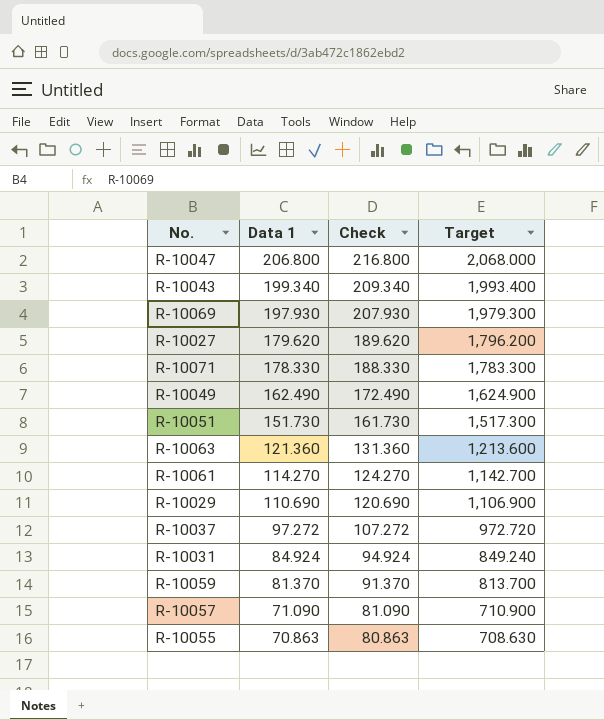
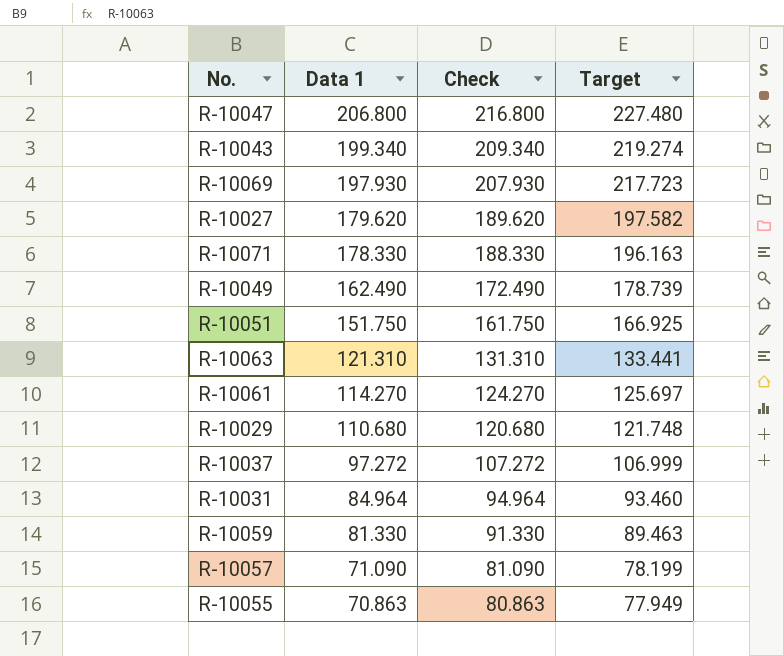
column Target | formula: [Data 1] * 10 -> [Data 1] * 1.1
R-10051 | Data 1: 151.730 -> 151.750
R-10051 | Check: 161.730 -> 161.750
R-10063 | Data 1: 121.360 -> 121.310
R-10063 | Check: 131.360 -> 131.310
R-10029 | Data 1: 110.690 -> 110.680
R-10029 | Check: 120.690 -> 120.680
R-10031 | Data 1: 84.924 -> 84.964
R-10031 | Check: 94.924 -> 94.964
R-10059 | Data 1: 81.370 -> 81.330
R-10059 | Check: 91.370 -> 91.330

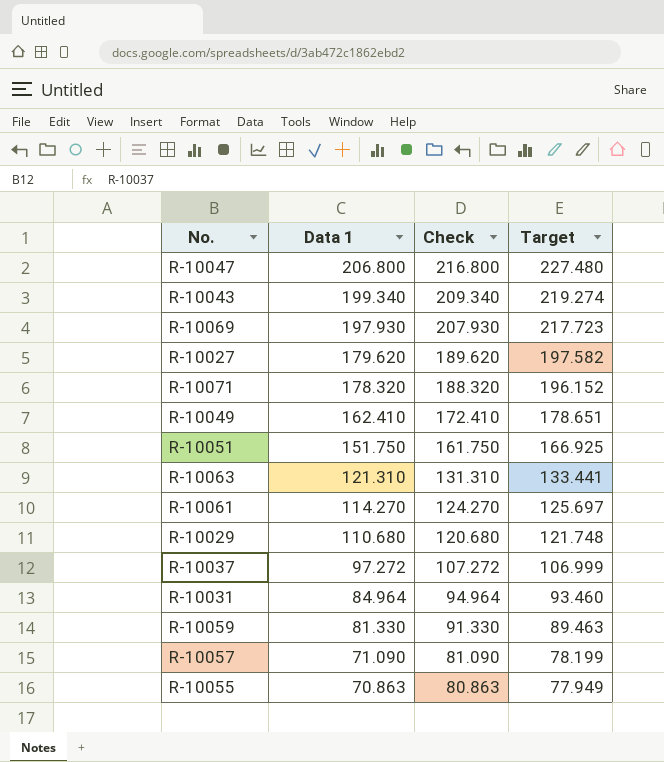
R-10071 | Data 1: 178.330 -> 178.320
R-10071 | Check: 188.330 -> 188.320
R-10071 | Target: 196.163 -> 196.152
R-10049 | Data 1: 162.490 -> 162.410
R-10049 | Check: 172.490 -> 172.410
R-10049 | Target: 178.739 -> 178.651

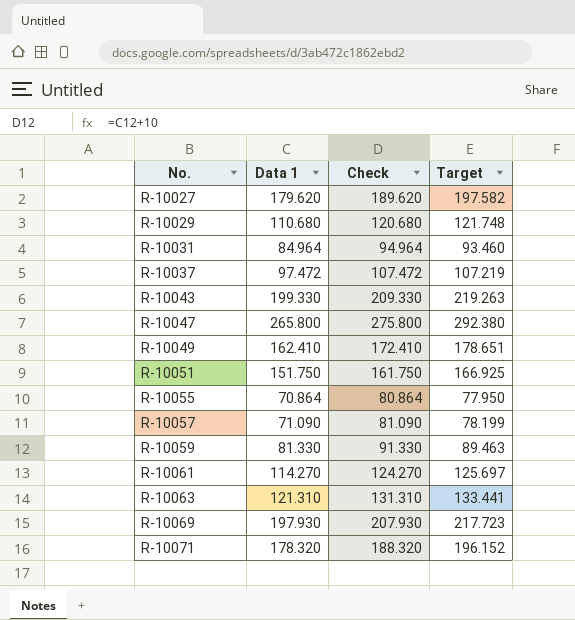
row order: Data 1 descending -> No. ascending
R-10037 | Data 1: 97.272 -> 97.472
R-10037 | Check: 107.272 -> 107.472
R-10037 | Target: 106.999 -> 107.219
R-10043 | Data 1: 199.340 -> 199.330
R-10043 | Check: 209.340 -> 209.330
R-10043 | Target: 219.274 -> 219.263
R-10047 | Data 1: 206.800 -> 265.800
R-10047 | Check: 216.800 -> 275.800
R-10047 | Target: 227.480 -> 292.380
R-10055 | Data 1: 70.863 -> 70.864
R-10055 | Check: 80.863 -> 80.864
R-10055 | Target: 77.949 -> 77.950

